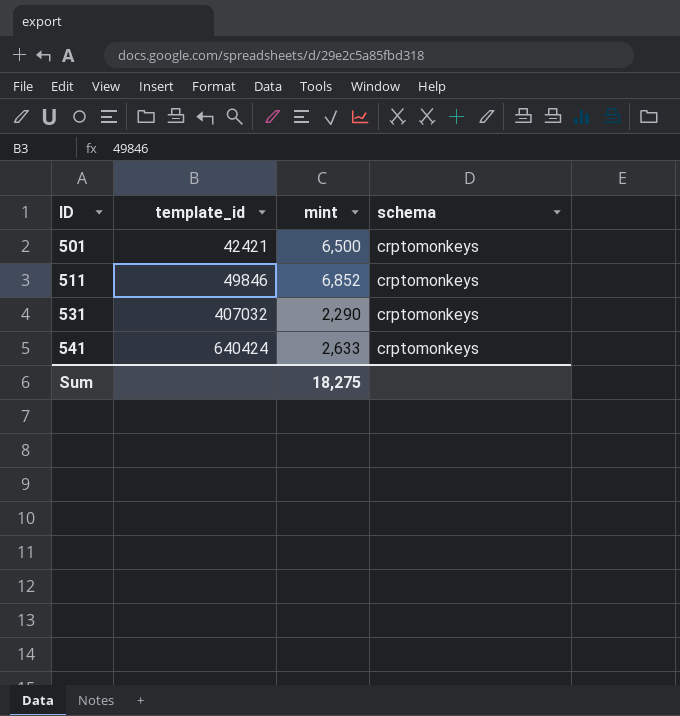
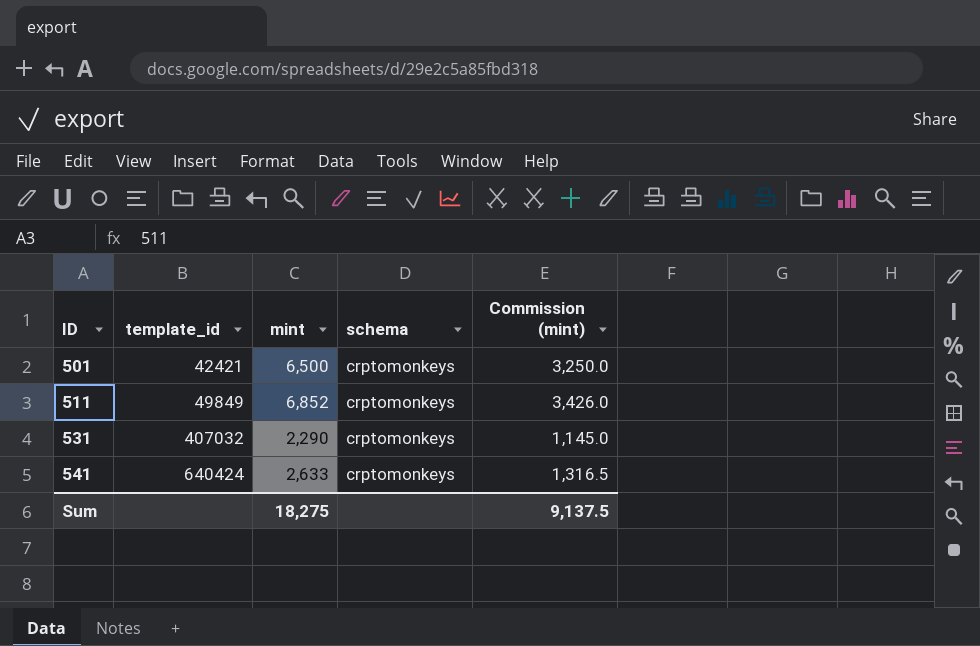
column Commission (mint) | formula: none -> [mint] * 0.5
511 | template_id: 49846 -> 49849

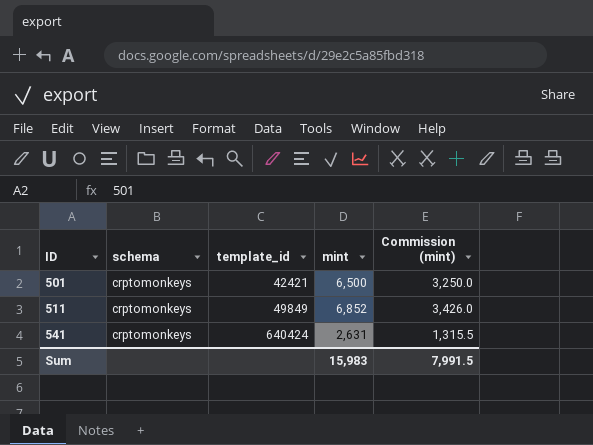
column schema | position: 4 -> 2
row 531: 407032 | 2,290 | crptomonkeys | 1,145.0 -> none
541 | mint: 2,633 -> 2,631
541 | Commission (mint): 1,316.5 -> 1,315.5
Sum | mint: 18,275 -> 15,983
Sum | Commission (mint): 9,137.5 -> 7,991.5

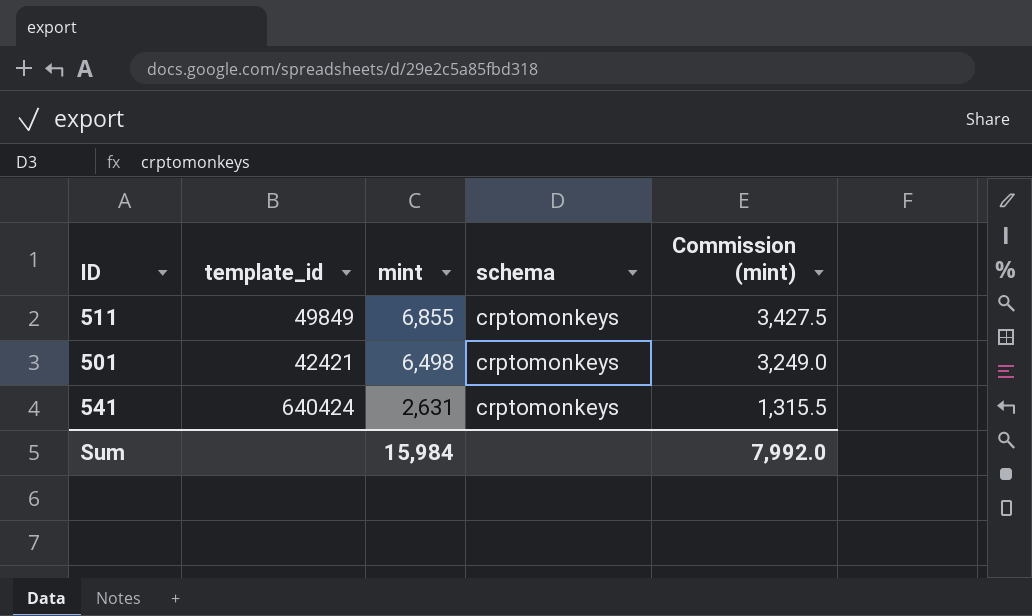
row order: ID ascending -> mint descending
column schema | position: 2 -> 4
511 | mint: 6,852 -> 6,855
511 | Commission (mint): 3,426.0 -> 3,427.5
501 | mint: 6,500 -> 6,498
501 | Commission (mint): 3,250.0 -> 3,249.0
Sum | mint: 15,983 -> 15,984
Sum | Commission (mint): 7,991.5 -> 7,992.0

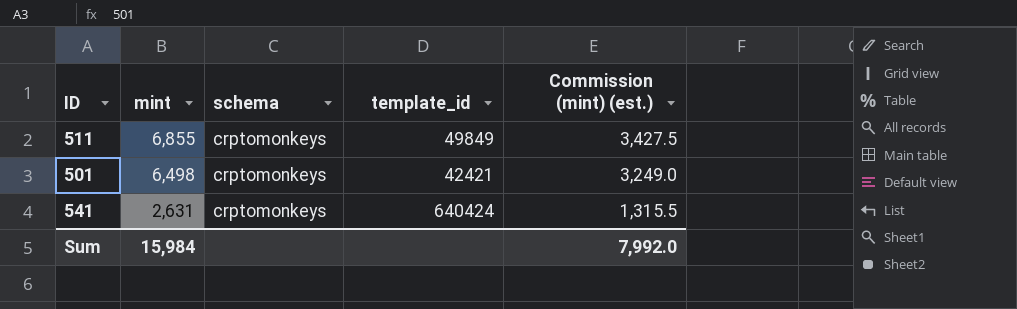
column template_id | position: 2 -> 4
column name: Commission (mint) -> Commission (mint) (est.)

